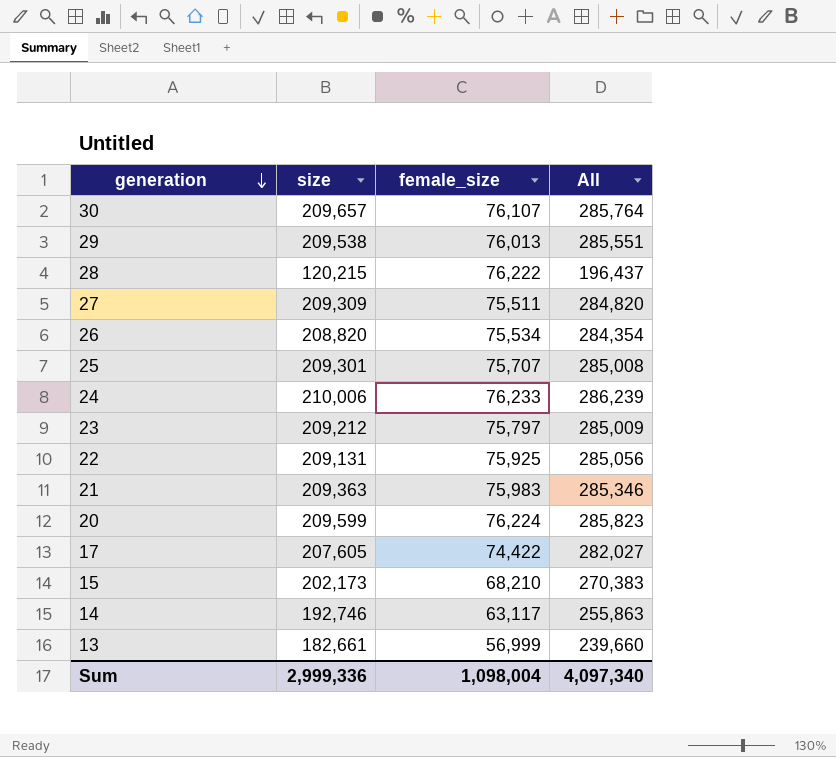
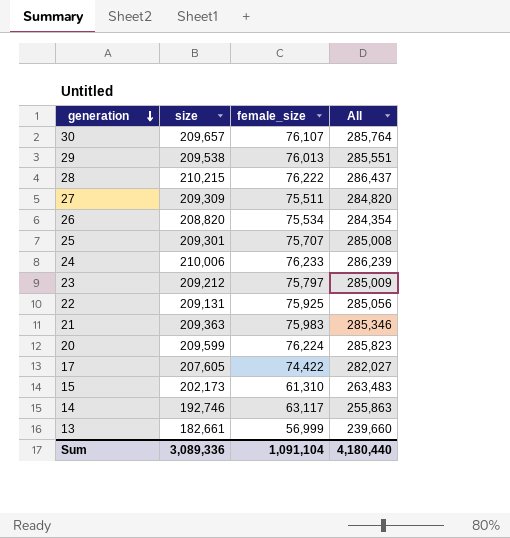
28 | size: 120,215 -> 210,215
28 | All: 196,437 -> 286,437
15 | female_size: 68,210 -> 61,310
15 | All: 270,383 -> 263,483
Sum | size: 2,999,336 -> 3,089,336
Sum | female_size: 1,098,004 -> 1,091,104
Sum | All: 4,097,340 -> 4,180,440

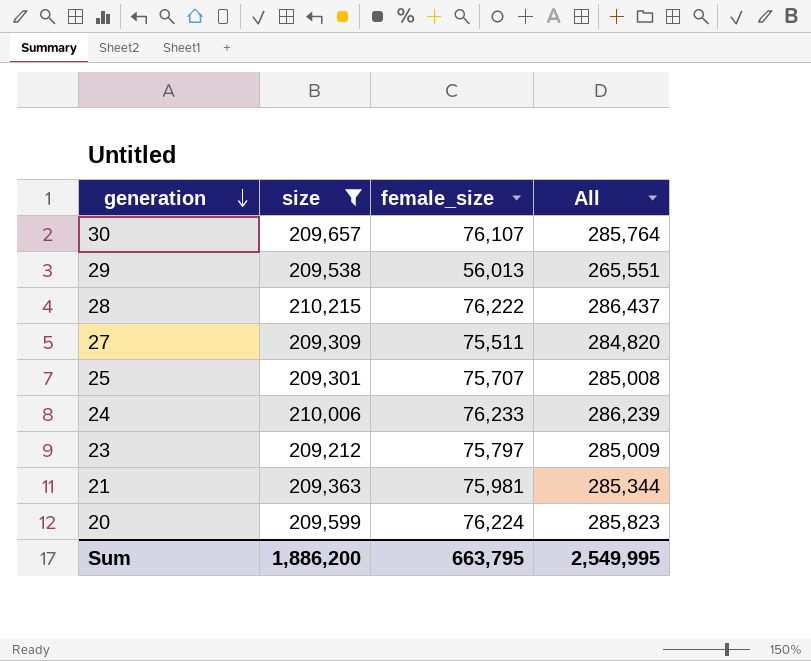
filter: none -> size >= 209,212
29 | female_size: 76,013 -> 56,013
29 | All: 285,551 -> 265,551
21 | female_size: 75,983 -> 75,981
21 | All: 285,346 -> 285,344
Sum | size: 3,089,336 -> 1,886,200
Sum | female_size: 1,091,104 -> 663,795
Sum | All: 4,180,440 -> 2,549,995

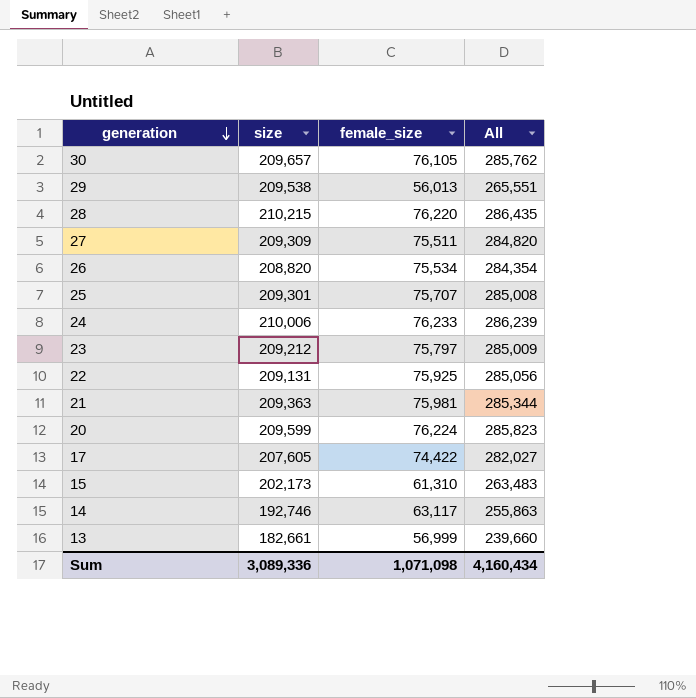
filter: size >= 209,212 -> none
30 | female_size: 76,107 -> 76,105
30 | All: 285,764 -> 285,762
28 | female_size: 76,222 -> 76,220
28 | All: 286,437 -> 286,435
Sum | size: 1,886,200 -> 3,089,336
Sum | female_size: 663,795 -> 1,071,098
Sum | All: 2,549,995 -> 4,160,434

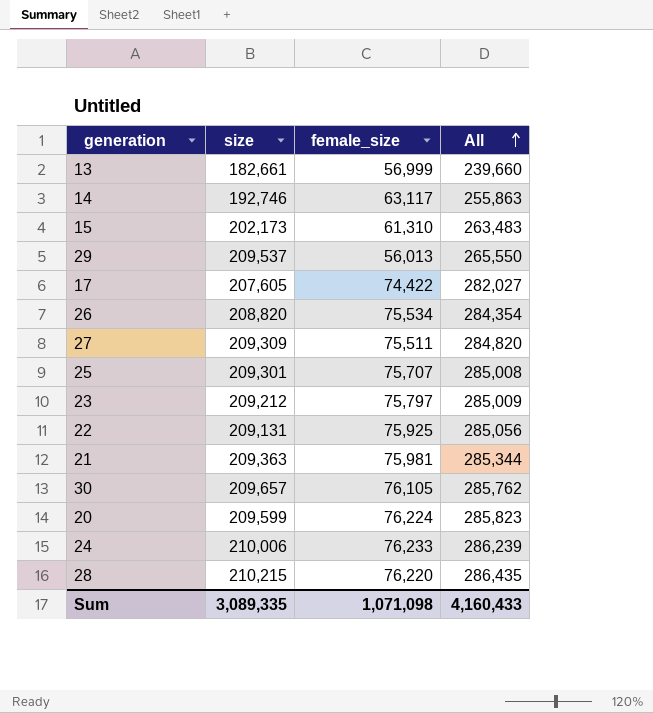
row order: generation descending -> All ascending
29 | size: 209,538 -> 209,537
29 | All: 265,551 -> 265,550
Sum | size: 3,089,336 -> 3,089,335
Sum | All: 4,160,434 -> 4,160,433

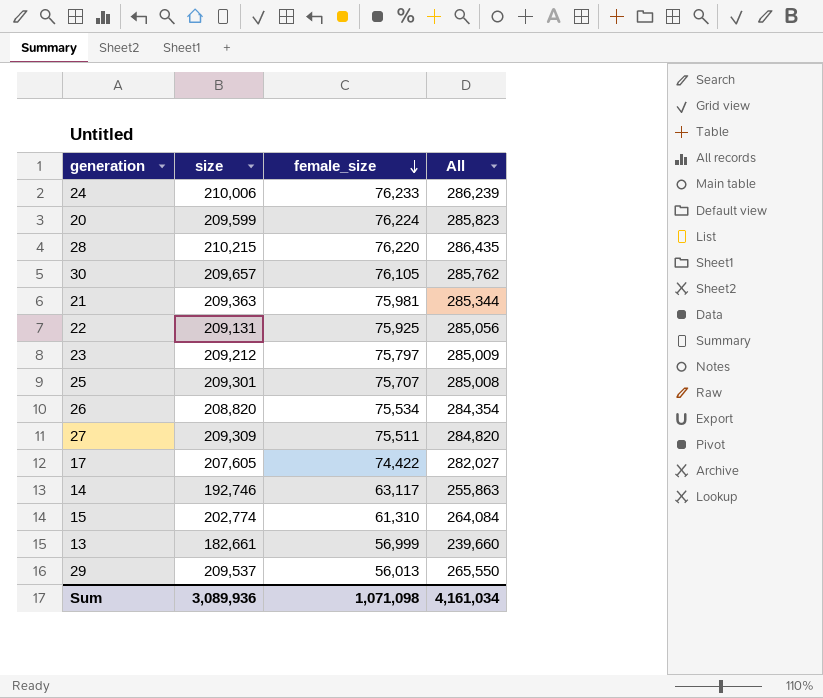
row order: All ascending -> female_size descending
15 | size: 202,173 -> 202,774
15 | All: 263,483 -> 264,084
Sum | size: 3,089,335 -> 3,089,936
Sum | All: 4,160,433 -> 4,161,034

